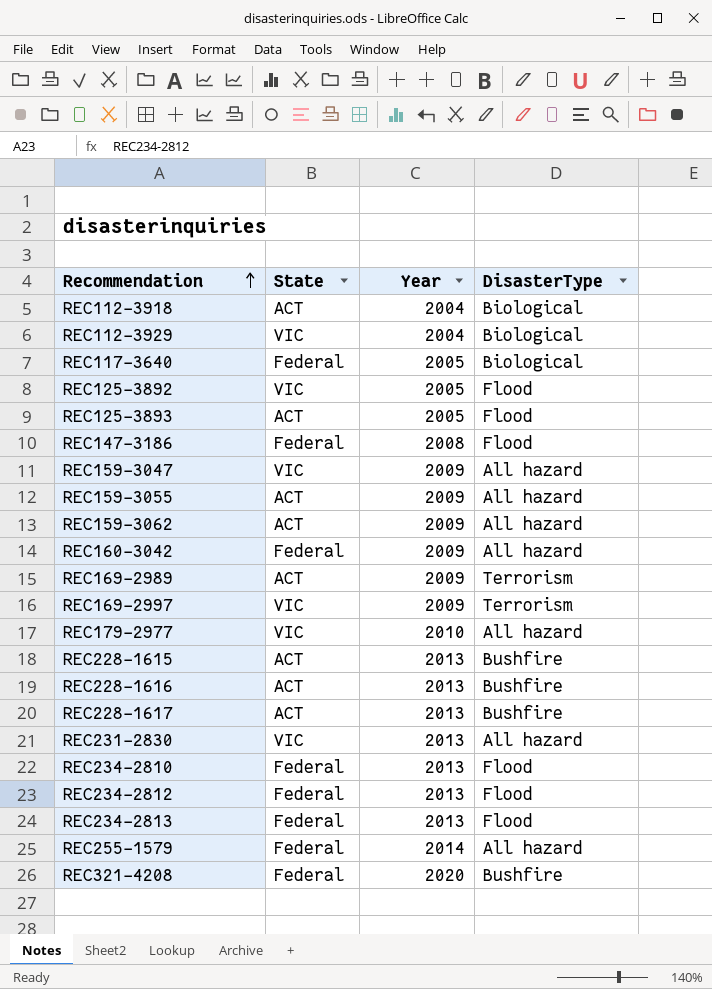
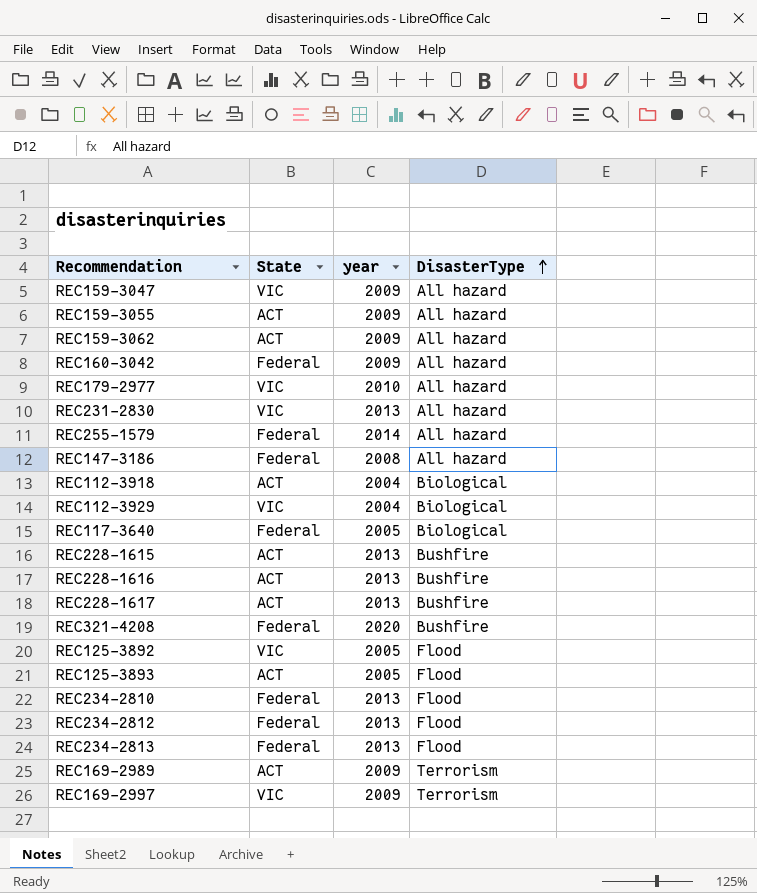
row order: Recommendation ascending -> DisasterType ascending
column name: Year -> year
REC147-3186 | DisasterType: Flood -> All hazard

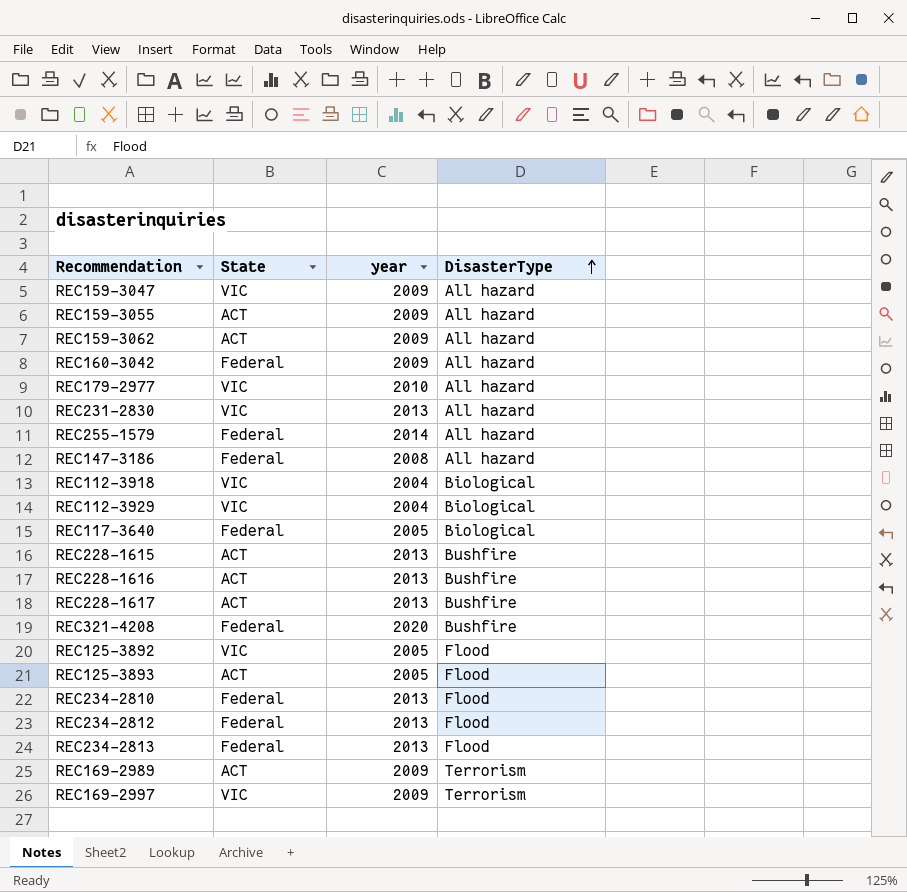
REC112-3918 | State: ACT -> VIC

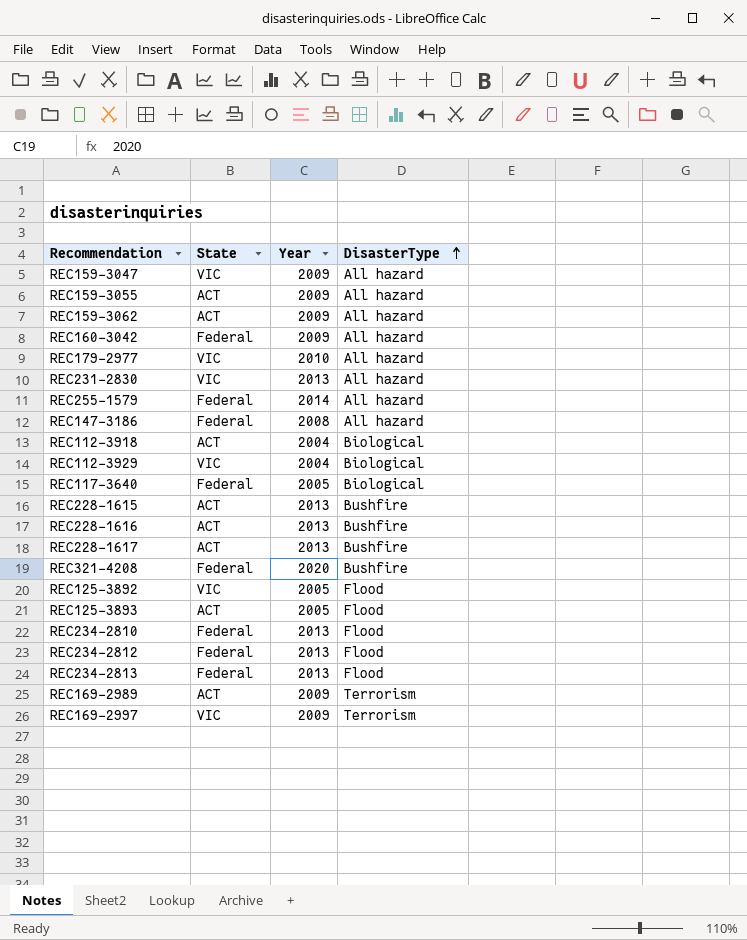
column name: year -> Year
REC112-3918 | State: VIC -> ACT

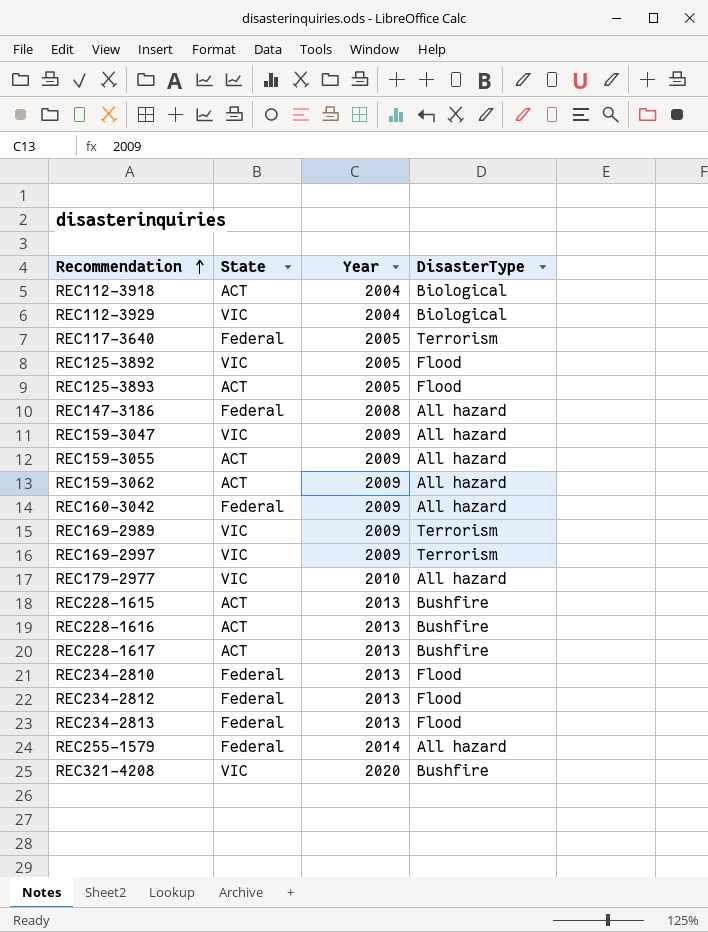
row order: DisasterType ascending -> Recommendation ascending
row REC231-2830: VIC | 2013 | All hazard -> none
REC117-3640 | DisasterType: Biological -> Terrorism
REC169-2989 | State: ACT -> VIC
REC321-4208 | State: Federal -> VIC

